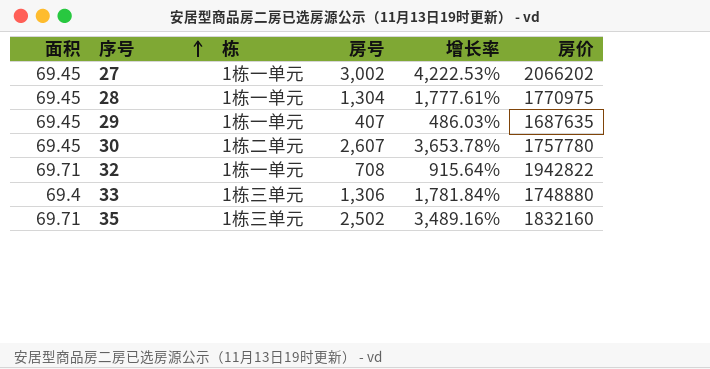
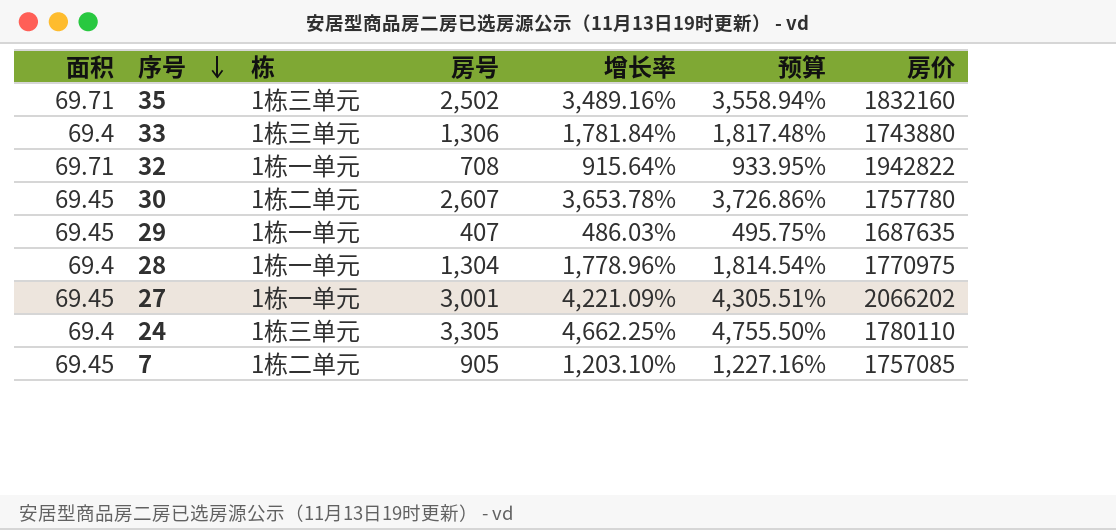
row order: 序号 ascending -> 序号 descending
column 预算 | formula: none -> [增长率] * 1.02
33 | 房价: 1748880 -> 1743880
28 | 面积: 69.45 -> 69.4
28 | 增长率: 1,777.61% -> 1,778.96%
27 | 房号: 3,002 -> 3,001
27 | 增长率: 4,222.53% -> 4,221.09%
row 24: none -> 69.4 | 1栋三单元 | 3,305 | 4,662.25% | 4,755.50% | 1780110
row 7: none -> 69.45 | 1栋二单元 | 905 | 1,203.10% | 1,227.16% | 1757085

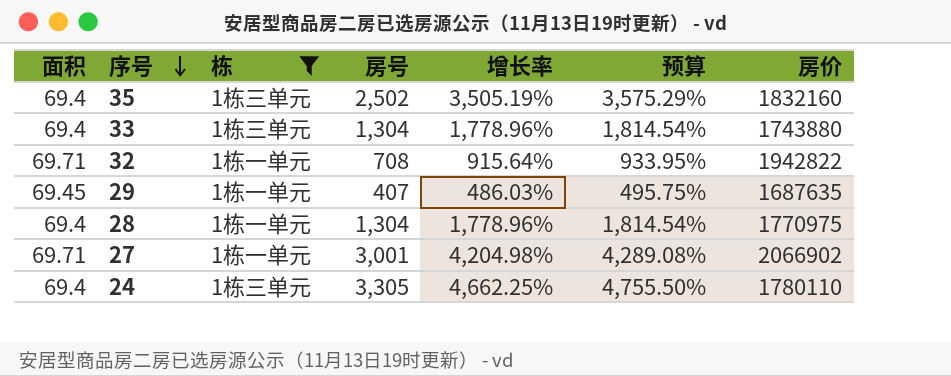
filter: none -> 栋 != 1栋二单元
35 | 面积: 69.71 -> 69.4
35 | 增长率: 3,489.16% -> 3,505.19%
35 | 预算: 3,558.94% -> 3,575.29%
33 | 房号: 1,306 -> 1,304
33 | 增长率: 1,781.84% -> 1,778.96%
33 | 预算: 1,817.48% -> 1,814.54%
27 | 面积: 69.45 -> 69.71
27 | 增长率: 4,221.09% -> 4,204.98%
27 | 预算: 4,305.51% -> 4,289.08%
27 | 房价: 2066202 -> 2066902

